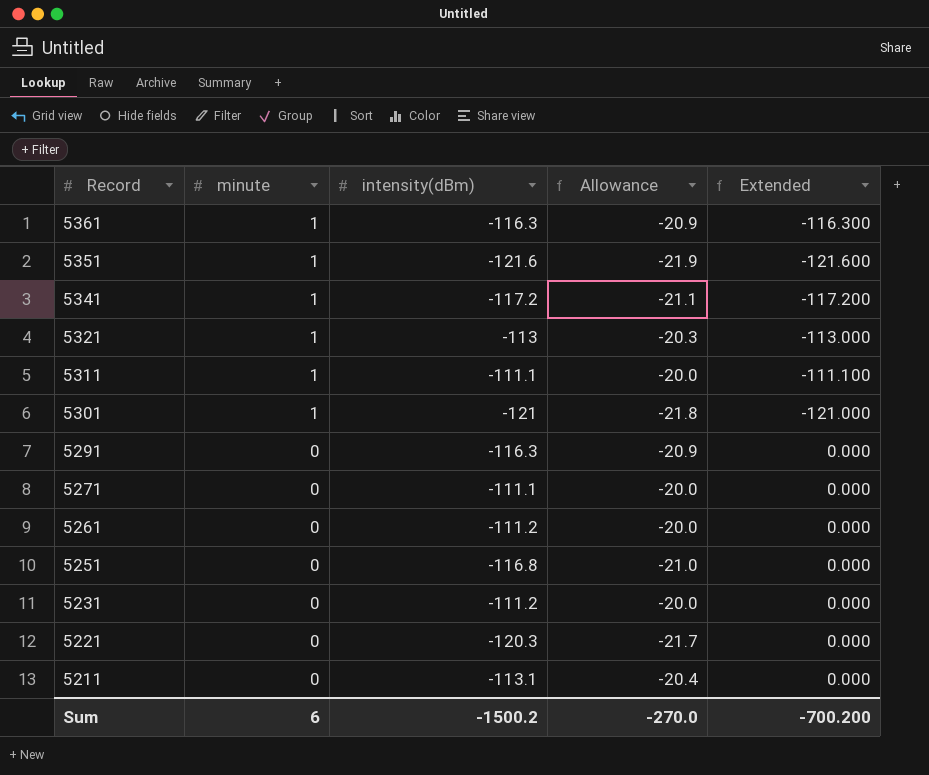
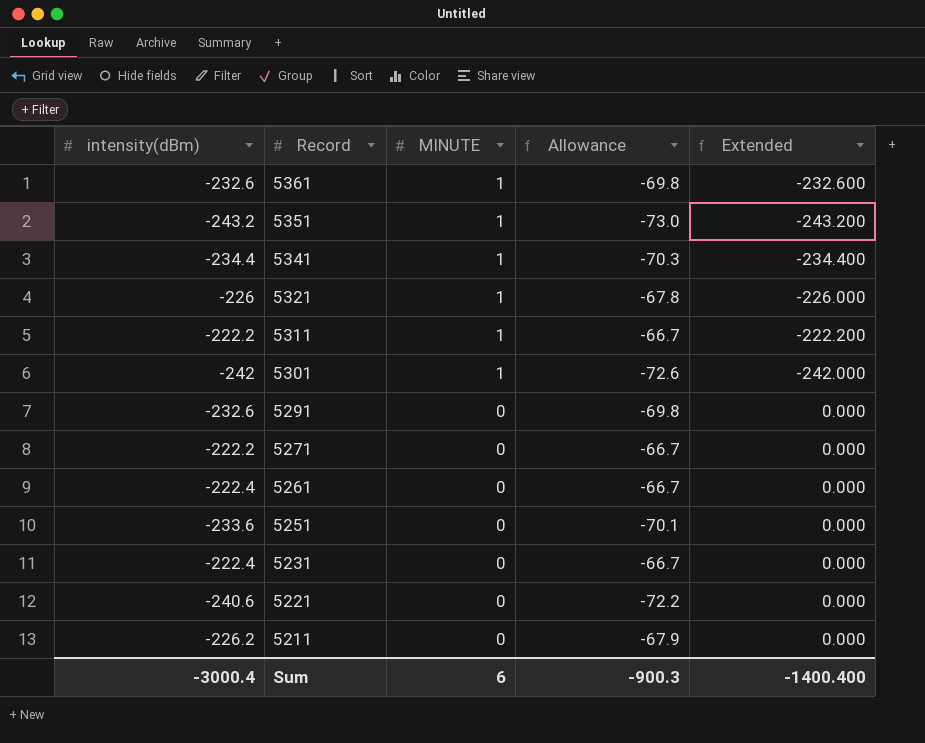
column intensity(dBm) | position: 3 -> 1
column name: minute -> MINUTE
column Allowance | formula: [intensity(dBm)] * 0.18 -> [intensity(dBm)] * 0.3
5361 | intensity(dBm): -116.3 -> -232.6
5361 | Extended: -116.300 -> -232.600
5351 | intensity(dBm): -121.6 -> -243.2
5351 | Extended: -121.600 -> -243.200
5341 | intensity(dBm): -117.2 -> -234.4
5341 | Extended: -117.200 -> -234.400
5321 | intensity(dBm): -113 -> -226
5321 | Extended: -113.000 -> -226.000
5311 | intensity(dBm): -111.1 -> -222.2
5311 | Extended: -111.100 -> -222.200
5301 | intensity(dBm): -121 -> -242
5301 | Extended: -121.000 -> -242.000
5291 | intensity(dBm): -116.3 -> -232.6
5271 | intensity(dBm): -111.1 -> -222.2
5261 | intensity(dBm): -111.2 -> -222.4
5251 | intensity(dBm): -116.8 -> -233.6
5231 | intensity(dBm): -111.2 -> -222.4
5221 | intensity(dBm): -120.3 -> -240.6
5211 | intensity(dBm): -113.1 -> -226.2
Sum | intensity(dBm): -1500.2 -> -3000.4
Sum | Allowance: -270.0 -> -900.3
Sum | Extended: -700.200 -> -1400.400

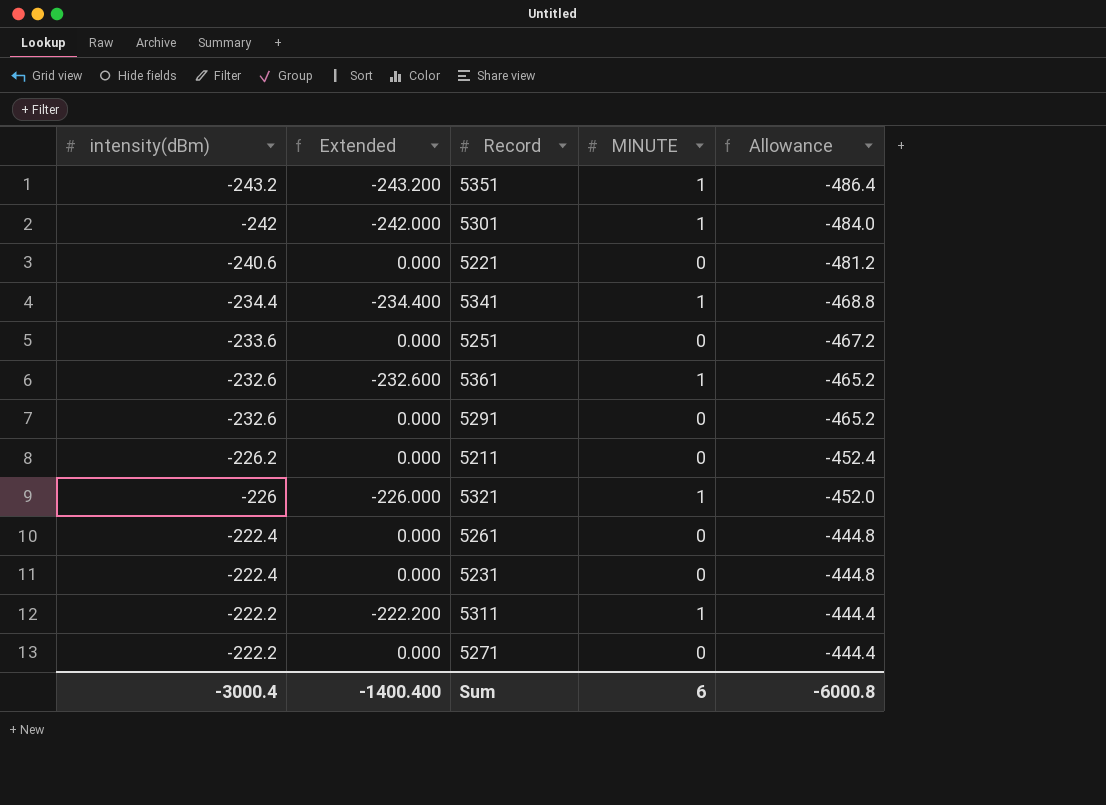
row order: Record descending -> intensity(dBm) ascending
column Extended | position: 5 -> 2
column Allowance | formula: [intensity(dBm)] * 0.3 -> [intensity(dBm)] * 2
Sum | Allowance: -900.3 -> -6000.8

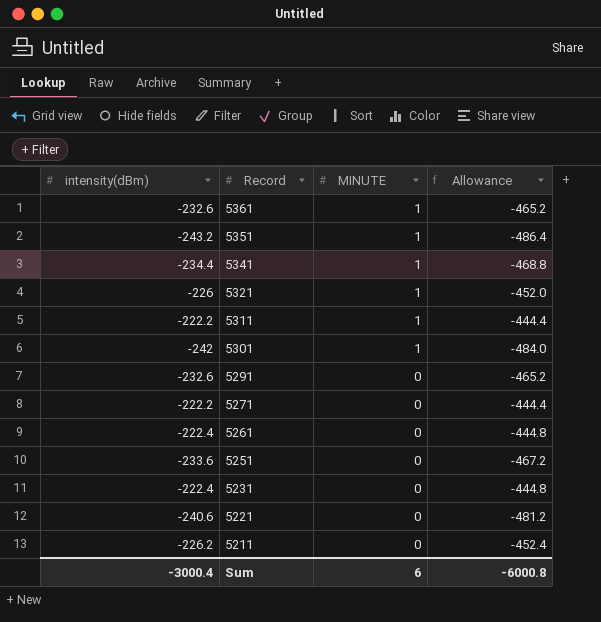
row order: intensity(dBm) ascending -> Record descending
column Extended | formula: [intensity(dBm)] * [MINUTE] -> none

